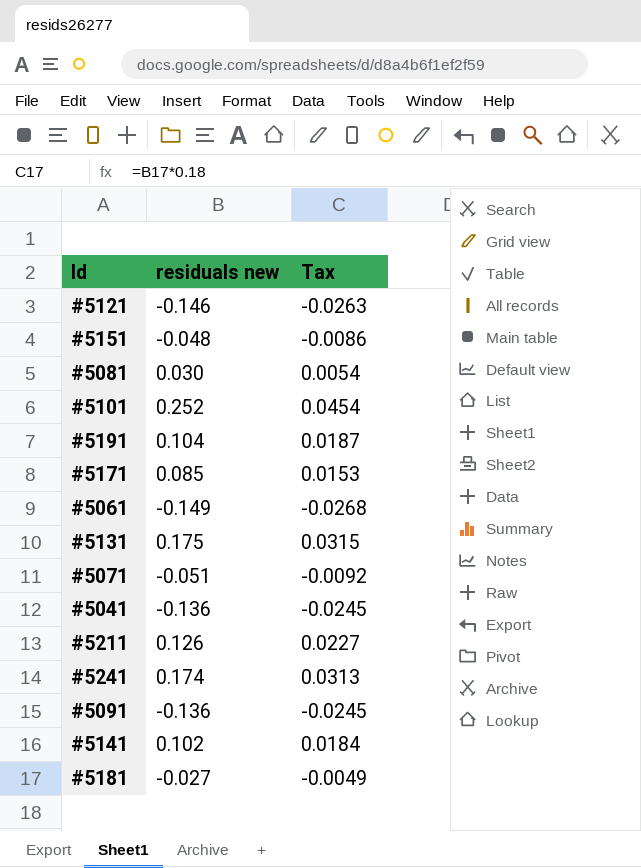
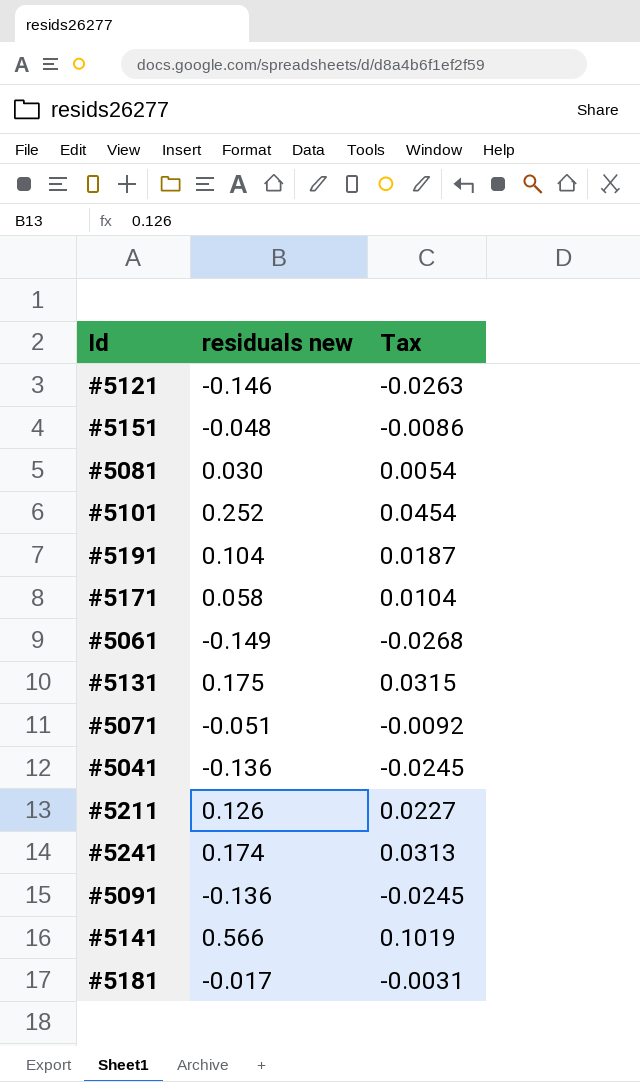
#5171 | residuals new: 0.085 -> 0.058
#5171 | Tax: 0.0153 -> 0.0104
#5141 | residuals new: 0.102 -> 0.566
#5141 | Tax: 0.0184 -> 0.1019
#5181 | residuals new: -0.027 -> -0.017
#5181 | Tax: -0.0049 -> -0.0031

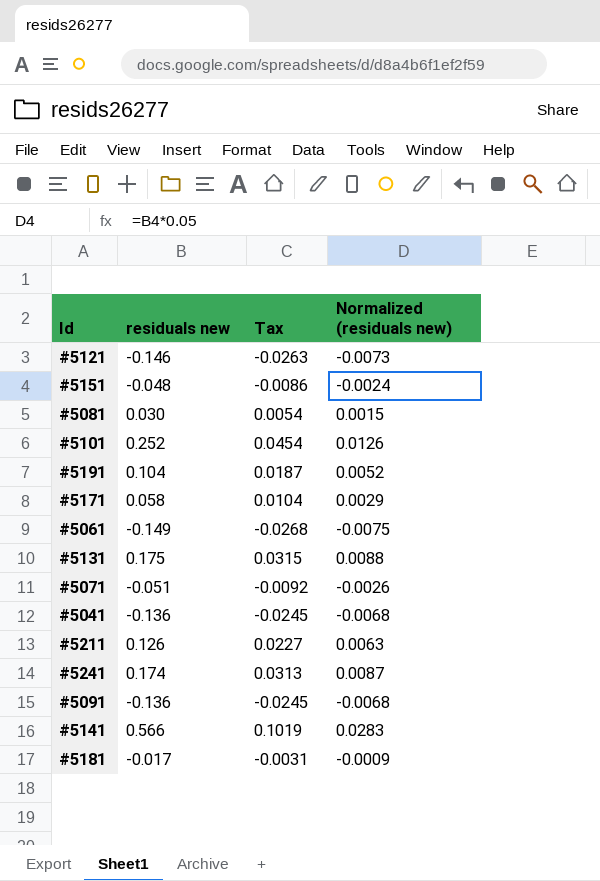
column Normalized (residuals new) | formula: none -> [residuals new] * 0.05

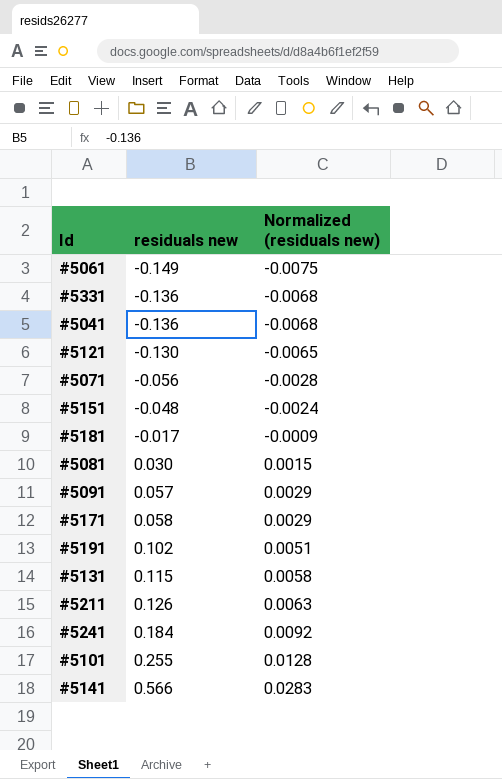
row order: none -> residuals new ascending
column Tax | formula: [residuals new] * 0.18 -> none
row #5331: none -> -0.136 | -0.0068
#5121 | residuals new: -0.146 -> -0.130
#5121 | Normalized (residuals new): -0.0073 -> -0.0065
#5071 | residuals new: -0.051 -> -0.056
#5071 | Normalized (residuals new): -0.0026 -> -0.0028
#5091 | residuals new: -0.136 -> 0.057
#5091 | Normalized (residuals new): -0.0068 -> 0.0029
#5191 | residuals new: 0.104 -> 0.102
#5191 | Normalized (residuals new): 0.0052 -> 0.0051
#5131 | residuals new: 0.175 -> 0.115
#5131 | Normalized (residuals new): 0.0088 -> 0.0058
#5241 | residuals new: 0.174 -> 0.184
#5241 | Normalized (residuals new): 0.0087 -> 0.0092
#5101 | residuals new: 0.252 -> 0.255
#5101 | Normalized (residuals new): 0.0126 -> 0.0128

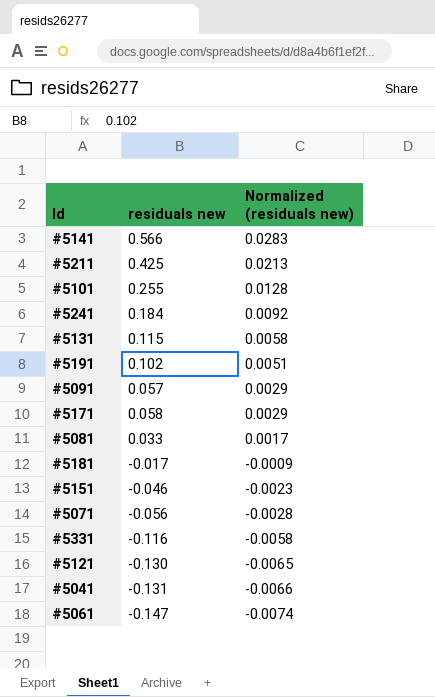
row order: residuals new ascending -> Normalized (residuals new) descending
#5211 | residuals new: 0.126 -> 0.425
#5211 | Normalized (residuals new): 0.0063 -> 0.0213
#5081 | residuals new: 0.030 -> 0.033
#5081 | Normalized (residuals new): 0.0015 -> 0.0017
#5151 | residuals new: -0.048 -> -0.046
#5151 | Normalized (residuals new): -0.0024 -> -0.0023
#5331 | residuals new: -0.136 -> -0.116
#5331 | Normalized (residuals new): -0.0068 -> -0.0058
#5041 | residuals new: -0.136 -> -0.131
#5041 | Normalized (residuals new): -0.0068 -> -0.0066
#5061 | residuals new: -0.149 -> -0.147
#5061 | Normalized (residuals new): -0.0075 -> -0.0074

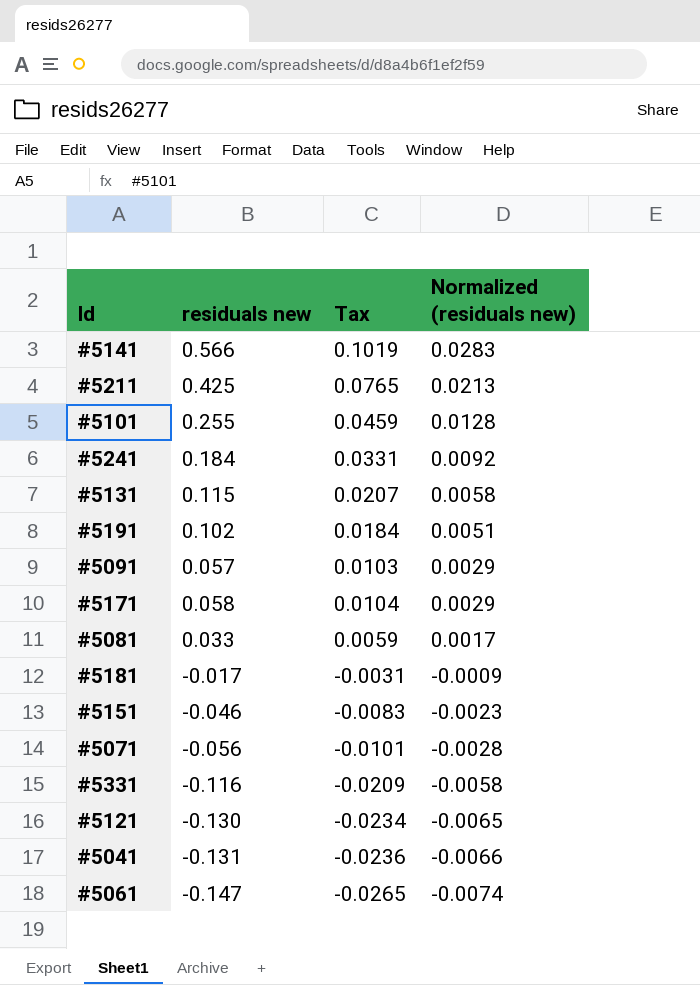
column Tax | formula: none -> [residuals new] * 0.18

